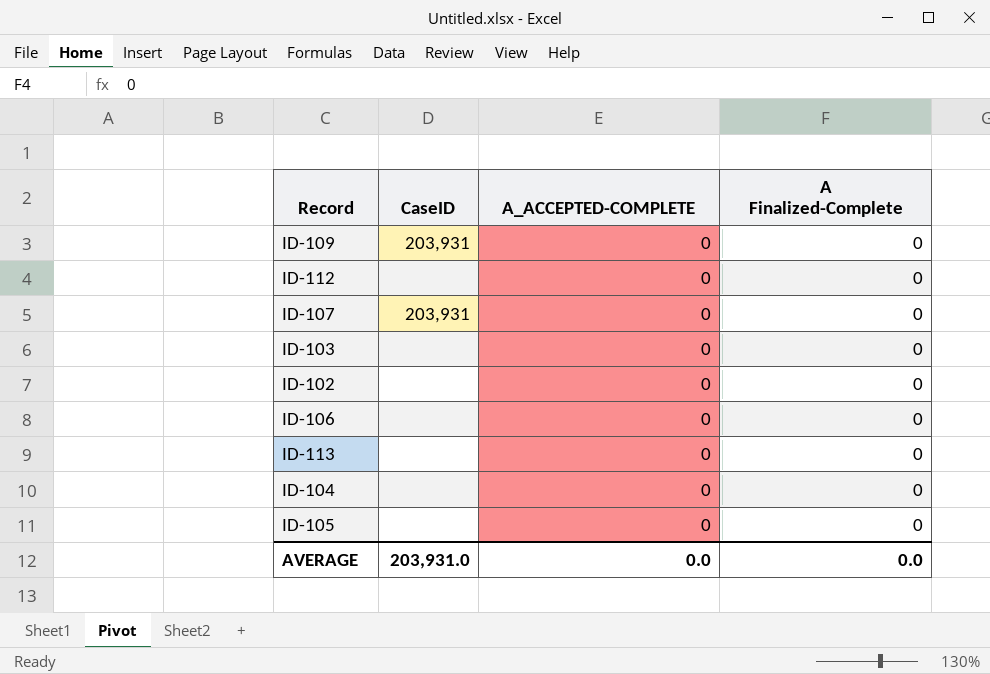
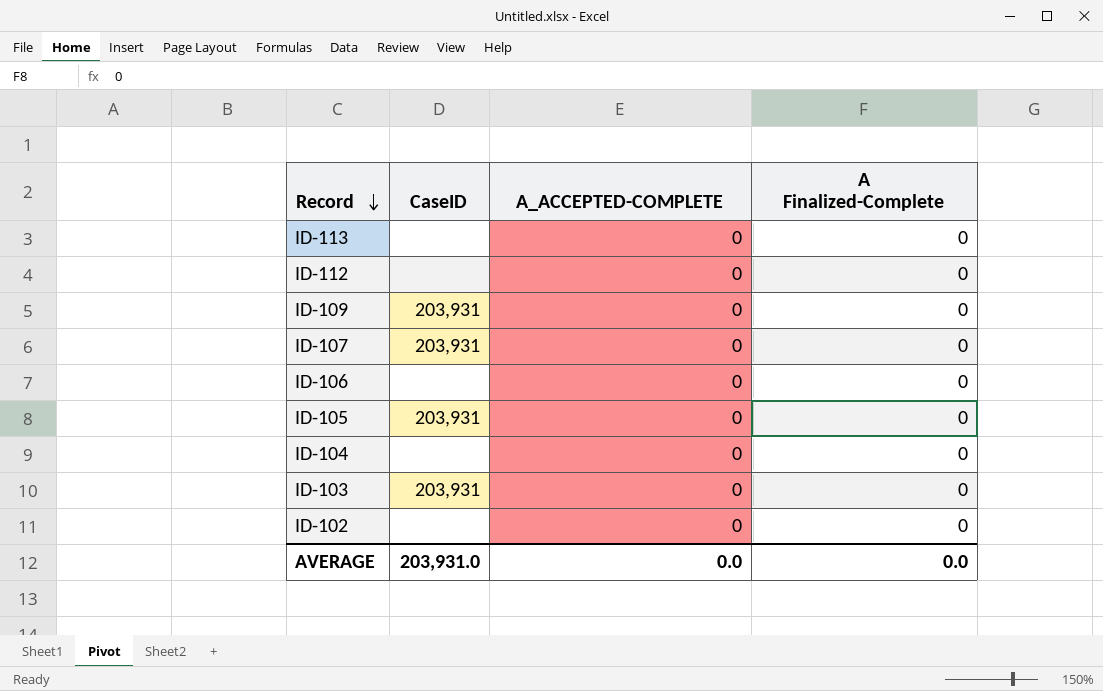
row order: none -> Record descending
ID-105 | CaseID: none -> 203,931
ID-103 | CaseID: none -> 203,931

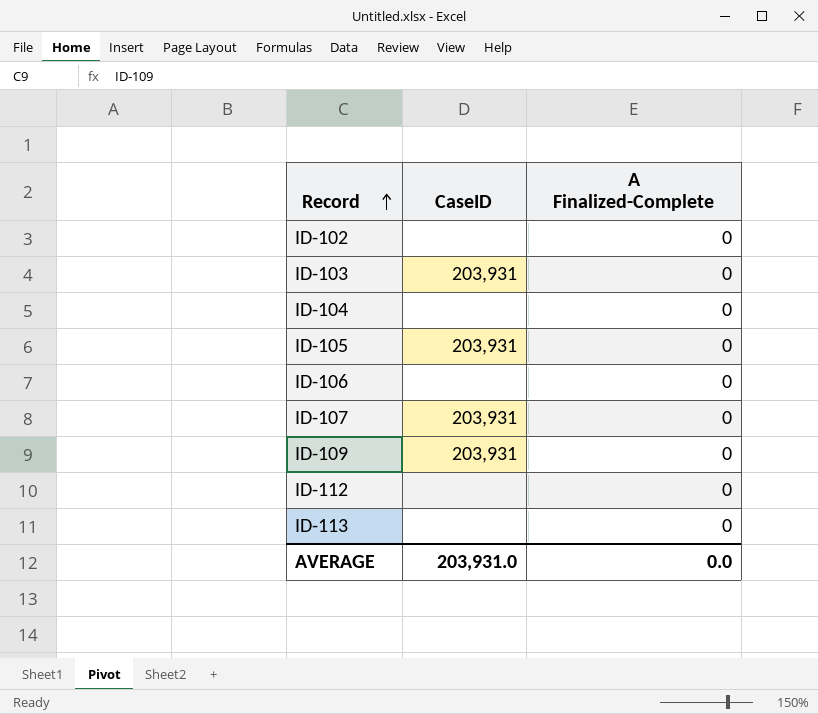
row order: Record descending -> Record ascending
column A_ACCEPTED-COMPLETE | position: 3 -> none

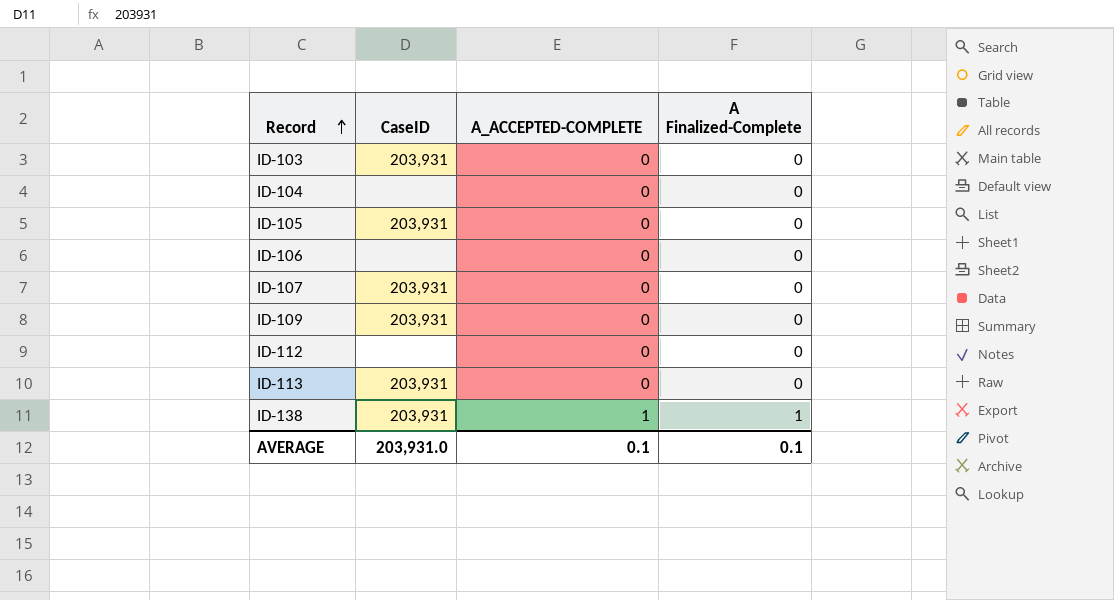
column A_ACCEPTED-COMPLETE | position: none -> 3
row ID-102: none | 0 -> none
ID-113 | CaseID: none -> 203,931
row ID-138: none -> 203,931 | 1 | 1
AVERAGE | A Finalized-Complete: 0.0 -> 0.1

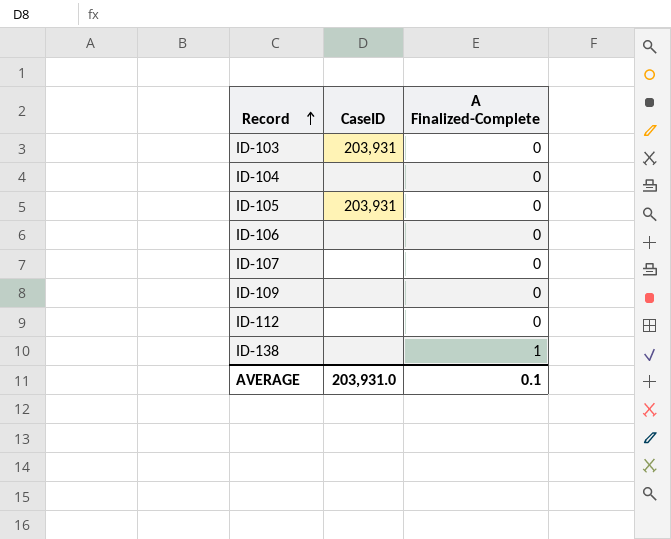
column A_ACCEPTED-COMPLETE | position: 3 -> none
row ID-113: 203,931 | 0 | 0 -> none
ID-107 | CaseID: 203,931 -> none
ID-109 | CaseID: 203,931 -> none
ID-138 | CaseID: 203,931 -> none

